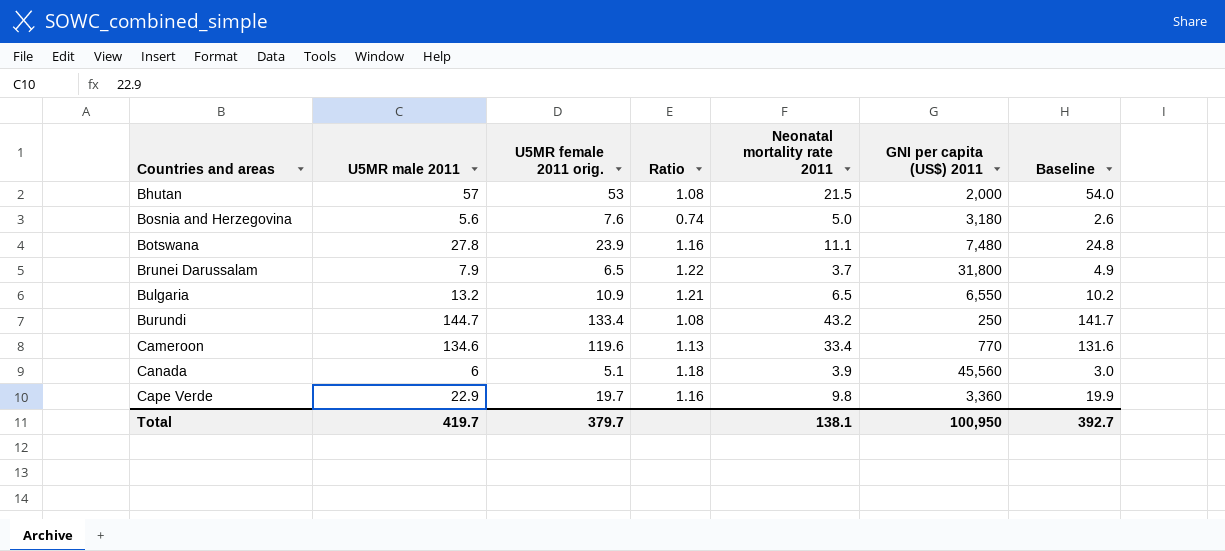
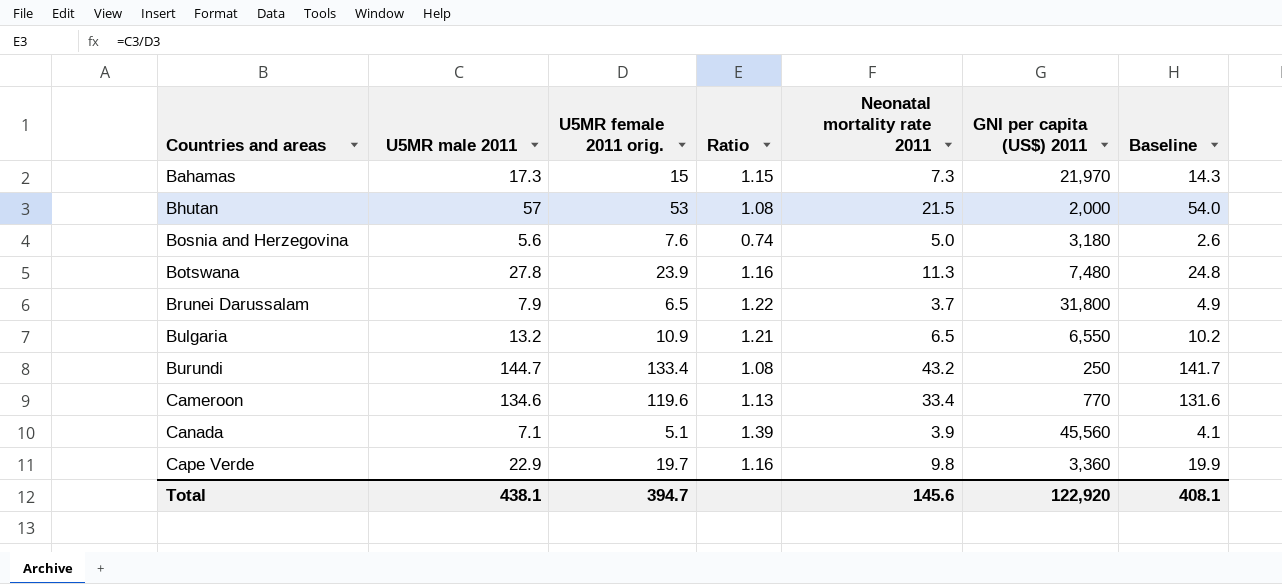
row Bahamas: none -> 17.3 | 15 | 1.15 | 7.3 | 21,970 | 14.3
Botswana | Neonatal mortality rate 2011: 11.1 -> 11.3
Canada | U5MR male 2011: 6 -> 7.1
Canada | Ratio: 1.18 -> 1.39
Canada | Baseline: 3.0 -> 4.1
Total | U5MR male 2011: 419.7 -> 438.1
Total | U5MR female 2011 orig.: 379.7 -> 394.7
Total | Neonatal mortality rate 2011: 138.1 -> 145.6
Total | GNI per capita (US$) 2011: 100,950 -> 122,920
Total | Baseline: 392.7 -> 408.1

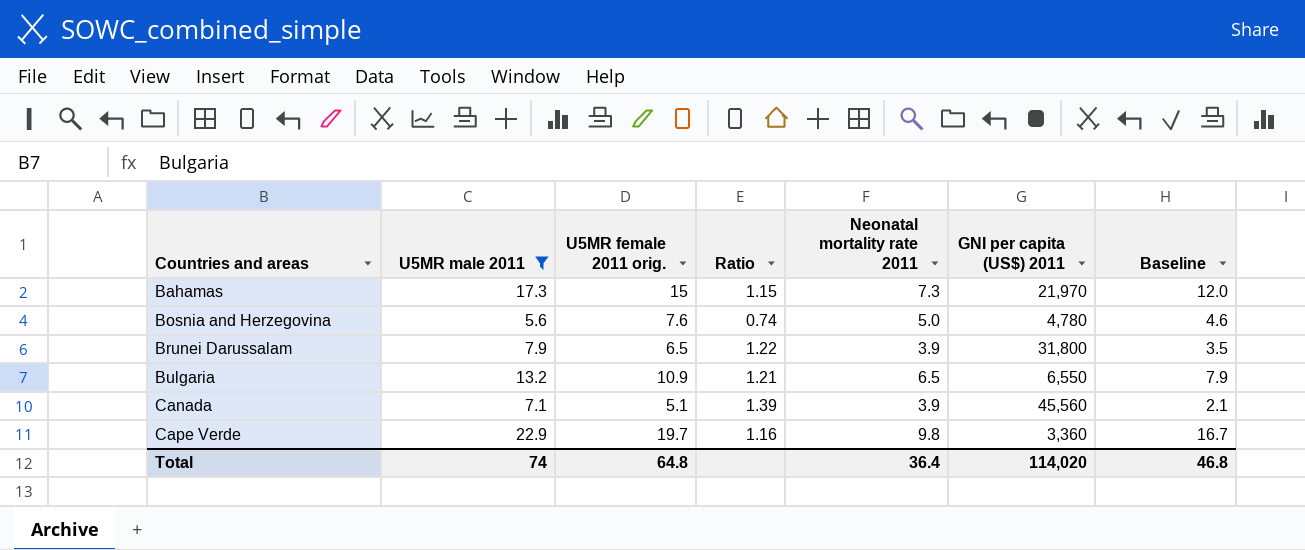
filter: none -> U5MR male 2011 <= 22.9
column Baseline | formula: [U5MR male 2011] - 3 -> [U5MR female 2011 orig.] - 3
Bosnia and Herzegovina | GNI per capita (US$) 2011: 3,180 -> 4,780
Brunei Darussalam | Neonatal mortality rate 2011: 3.7 -> 3.9
Total | U5MR male 2011: 438.1 -> 74
Total | U5MR female 2011 orig.: 394.7 -> 64.8
Total | Neonatal mortality rate 2011: 145.6 -> 36.4
Total | GNI per capita (US$) 2011: 122,920 -> 114,020
Total | Baseline: 408.1 -> 46.8

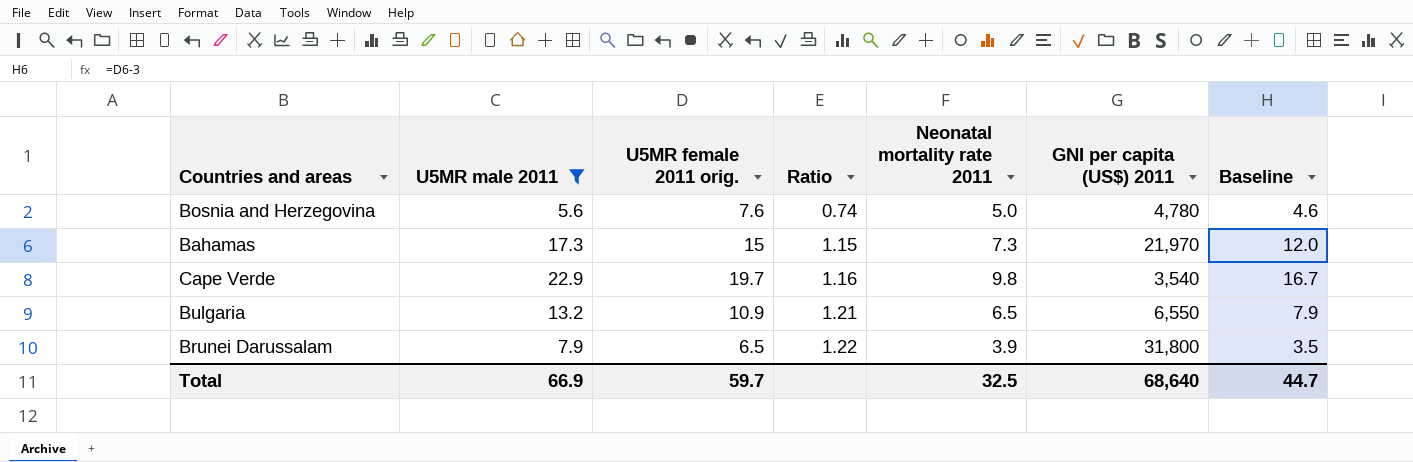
row order: Countries and areas ascending -> Ratio ascending
row Canada: 7.1 | 5.1 | 1.39 | 3.9 | 45,560 | 2.1 -> none
Cape Verde | GNI per capita (US$) 2011: 3,360 -> 3,540
Total | U5MR male 2011: 74 -> 66.9
Total | U5MR female 2011 orig.: 64.8 -> 59.7
Total | Neonatal mortality rate 2011: 36.4 -> 32.5
Total | GNI per capita (US$) 2011: 114,020 -> 68,640
Total | Baseline: 46.8 -> 44.7

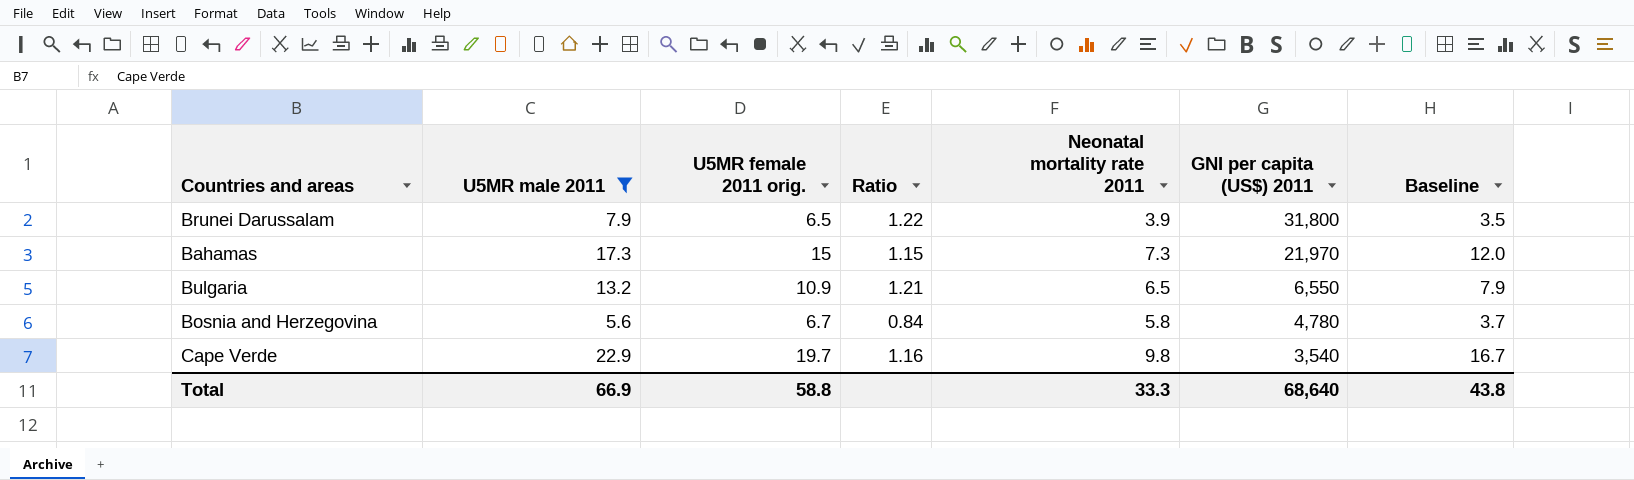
row order: Ratio ascending -> GNI per capita (US$) 2011 descending
Bosnia and Herzegovina | U5MR female 2011 orig.: 7.6 -> 6.7
Bosnia and Herzegovina | Ratio: 0.74 -> 0.84
Bosnia and Herzegovina | Neonatal mortality rate 2011: 5.0 -> 5.8
Bosnia and Herzegovina | Baseline: 4.6 -> 3.7
Total | U5MR female 2011 orig.: 59.7 -> 58.8
Total | Neonatal mortality rate 2011: 32.5 -> 33.3
Total | Baseline: 44.7 -> 43.8

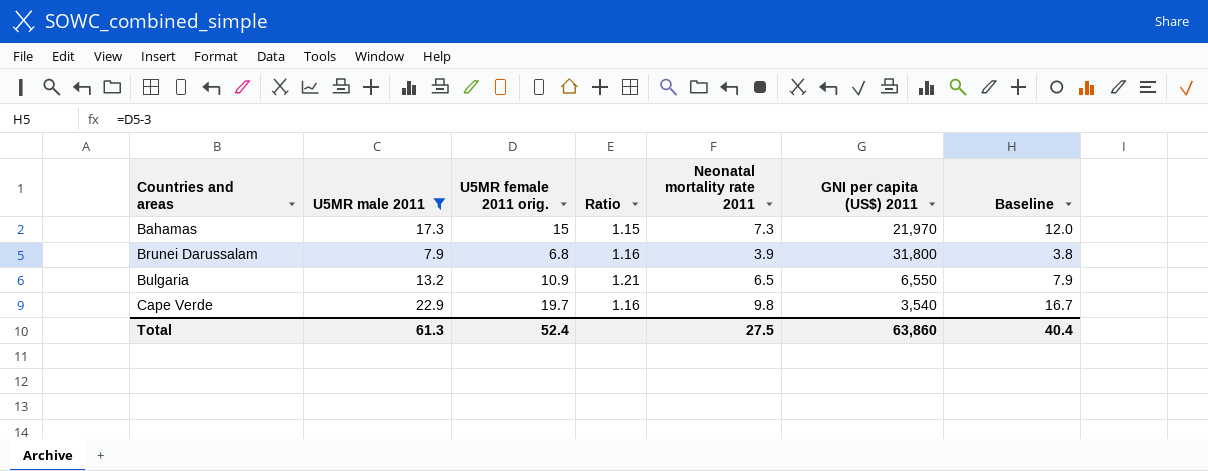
row order: GNI per capita (US$) 2011 descending -> Countries and areas ascending
row Bosnia and Herzegovina: 5.6 | 6.7 | 0.84 | 5.8 | 4,780 | 3.7 -> none
Brunei Darussalam | U5MR female 2011 orig.: 6.5 -> 6.8
Brunei Darussalam | Ratio: 1.22 -> 1.16
Brunei Darussalam | Baseline: 3.5 -> 3.8
Total | U5MR male 2011: 66.9 -> 61.3
Total | U5MR female 2011 orig.: 58.8 -> 52.4
Total | Neonatal mortality rate 2011: 33.3 -> 27.5
Total | GNI per capita (US$) 2011: 68,640 -> 63,860
Total | Baseline: 43.8 -> 40.4

